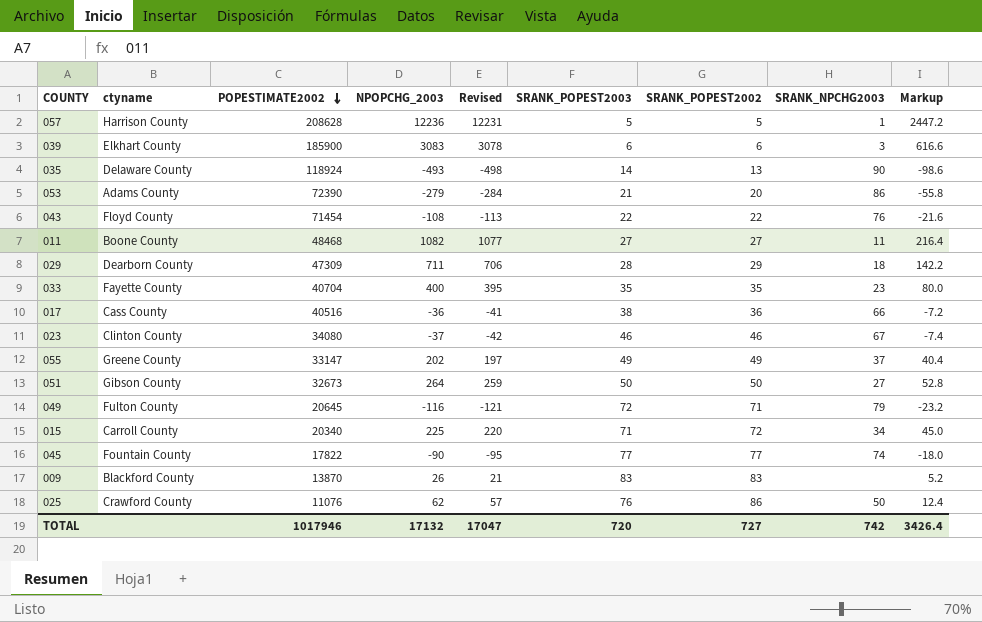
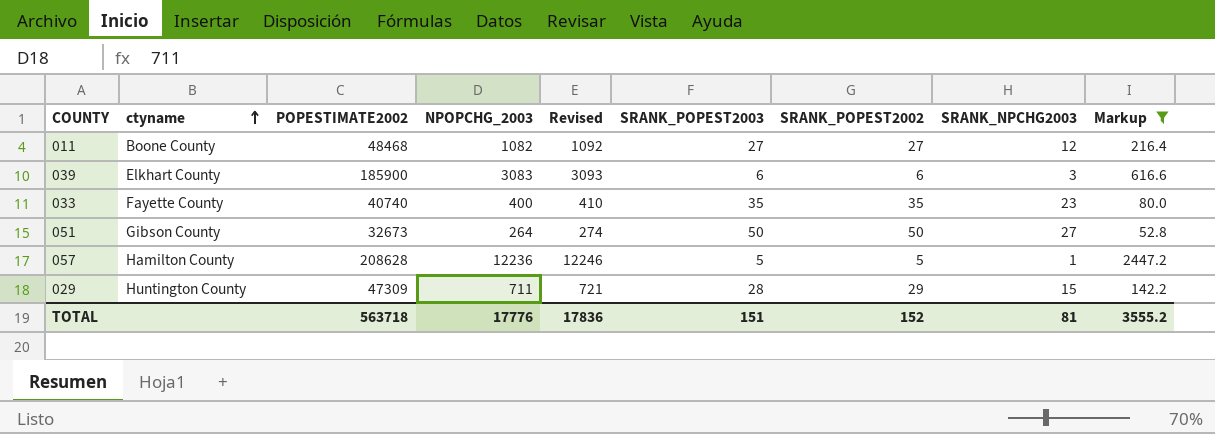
filter: none -> Markup >= 52.8
row order: POPESTIMATE2002 descending -> ctyname ascending
column Revised | formula: [NPOPCHG_2003] - 5 -> [NPOPCHG_2003] + 10
011 | SRANK_NPCHG2003: 11 -> 12
033 | POPESTIMATE2002: 40704 -> 40740
057 | ctyname: Harrison County -> Hamilton County
029 | ctyname: Dearborn County -> Huntington County
029 | SRANK_NPCHG2003: 18 -> 15
TOTAL | POPESTIMATE2002: 1017946 -> 563718
TOTAL | NPOPCHG_2003: 17132 -> 17776
TOTAL | Revised: 17047 -> 17836
TOTAL | SRANK_POPEST2003: 720 -> 151
TOTAL | SRANK_POPEST2002: 727 -> 152
TOTAL | SRANK_NPCHG2003: 742 -> 81
TOTAL | Markup: 3426.4 -> 3555.2

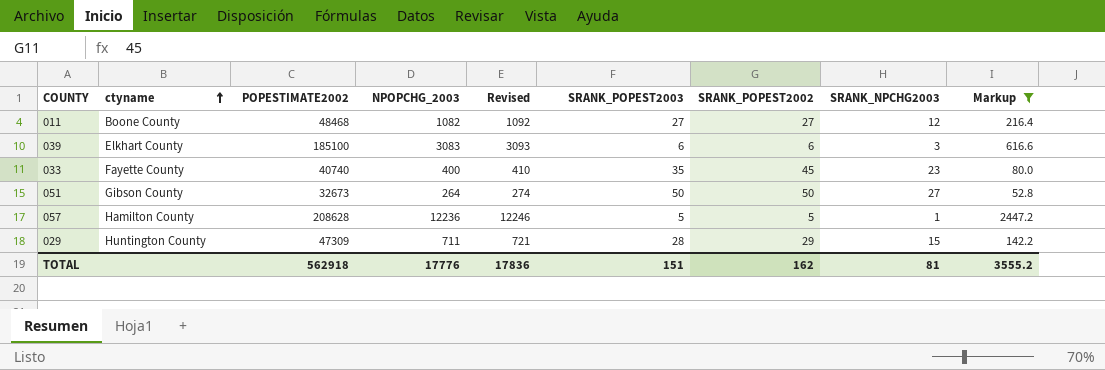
039 | POPESTIMATE2002: 185900 -> 185100
033 | SRANK_POPEST2002: 35 -> 45
TOTAL | POPESTIMATE2002: 563718 -> 562918
TOTAL | SRANK_POPEST2002: 152 -> 162

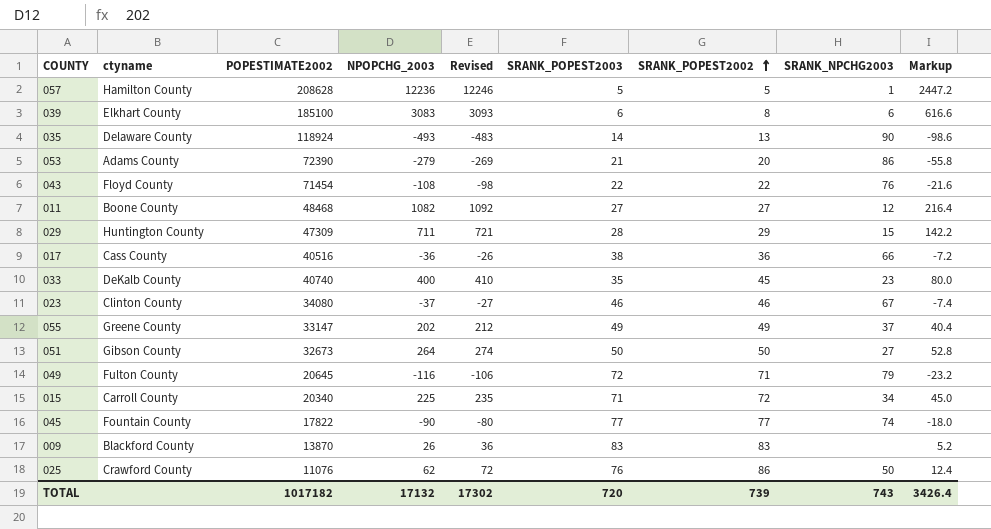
filter: Markup >= 52.8 -> none
row order: ctyname ascending -> SRANK_POPEST2002 ascending
039 | SRANK_POPEST2002: 6 -> 8
039 | SRANK_NPCHG2003: 3 -> 6
033 | ctyname: Fayette County -> DeKalb County
TOTAL | POPESTIMATE2002: 562918 -> 1017182
TOTAL | NPOPCHG_2003: 17776 -> 17132
TOTAL | Revised: 17836 -> 17302
TOTAL | SRANK_POPEST2003: 151 -> 720
TOTAL | SRANK_POPEST2002: 162 -> 739
TOTAL | SRANK_NPCHG2003: 81 -> 743
TOTAL | Markup: 3555.2 -> 3426.4

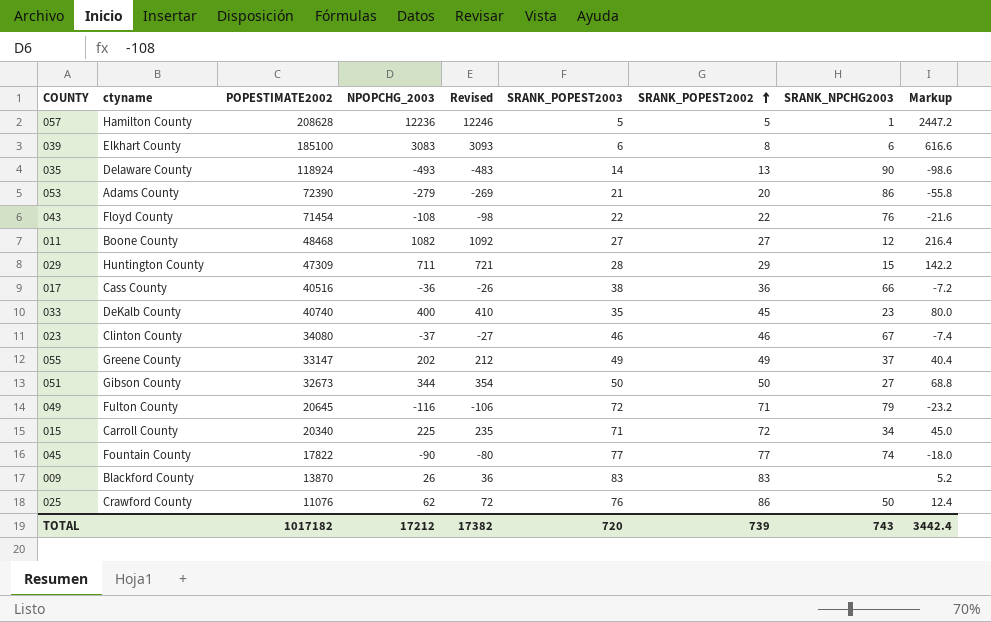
051 | NPOPCHG_2003: 264 -> 344
051 | Revised: 274 -> 354
051 | Markup: 52.8 -> 68.8
TOTAL | NPOPCHG_2003: 17132 -> 17212
TOTAL | Revised: 17302 -> 17382
TOTAL | Markup: 3426.4 -> 3442.4

